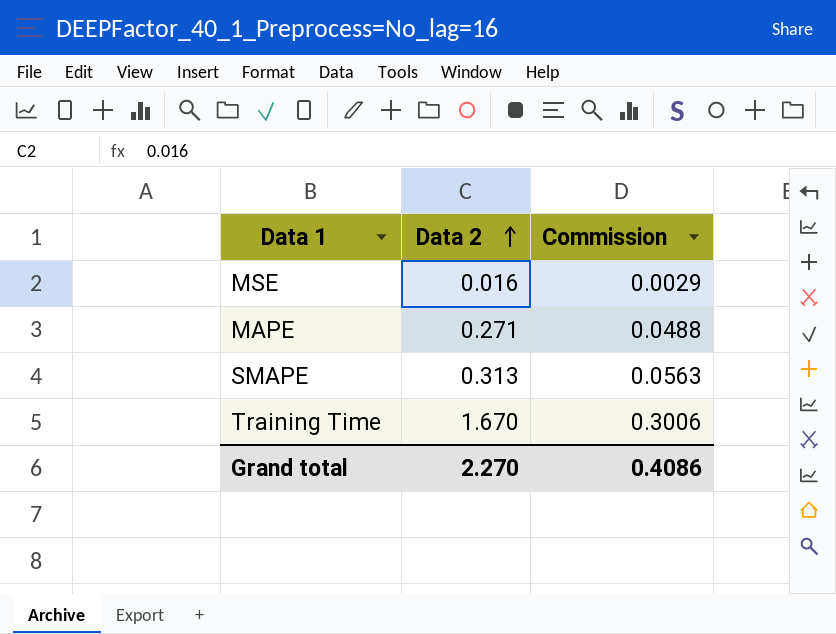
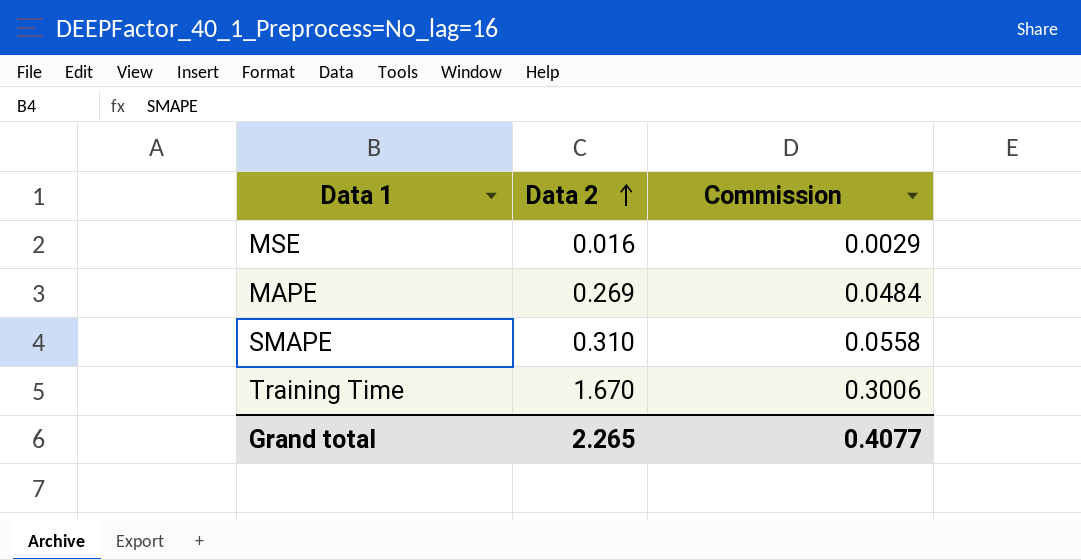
MAPE | Data 2: 0.271 -> 0.269
MAPE | Commission: 0.0488 -> 0.0484
SMAPE | Data 2: 0.313 -> 0.310
SMAPE | Commission: 0.0563 -> 0.0558
Grand total | Data 2: 2.270 -> 2.265
Grand total | Commission: 0.4086 -> 0.4077

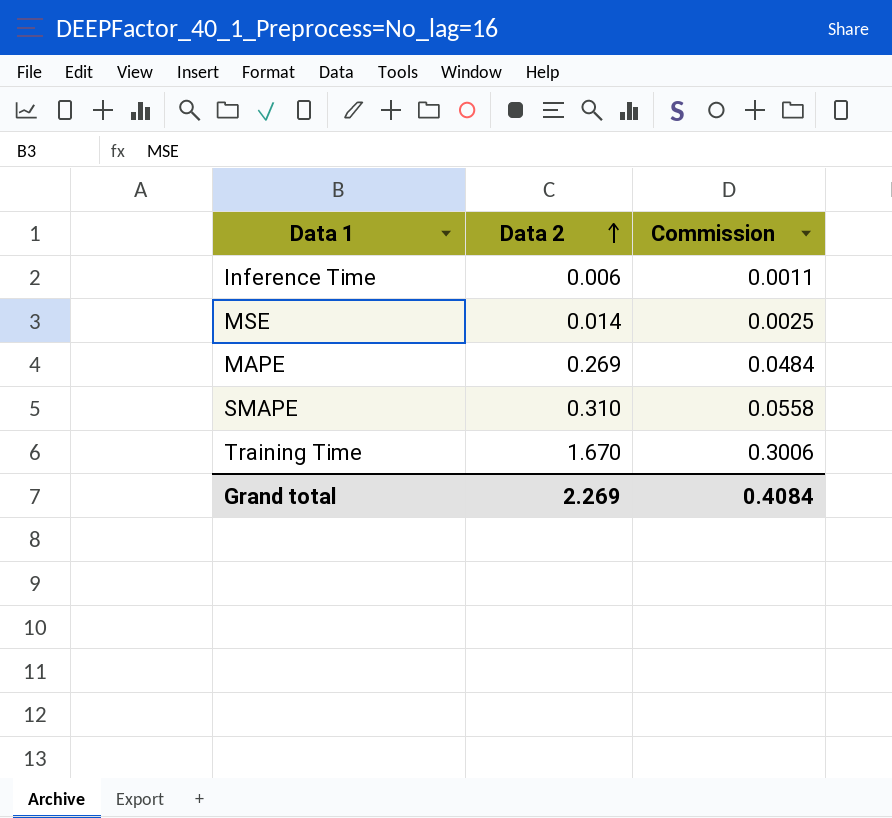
row Inference Time: none -> 0.006 | 0.0011
MSE | Data 2: 0.016 -> 0.014
MSE | Commission: 0.0029 -> 0.0025
Grand total | Data 2: 2.265 -> 2.269
Grand total | Commission: 0.4077 -> 0.4084

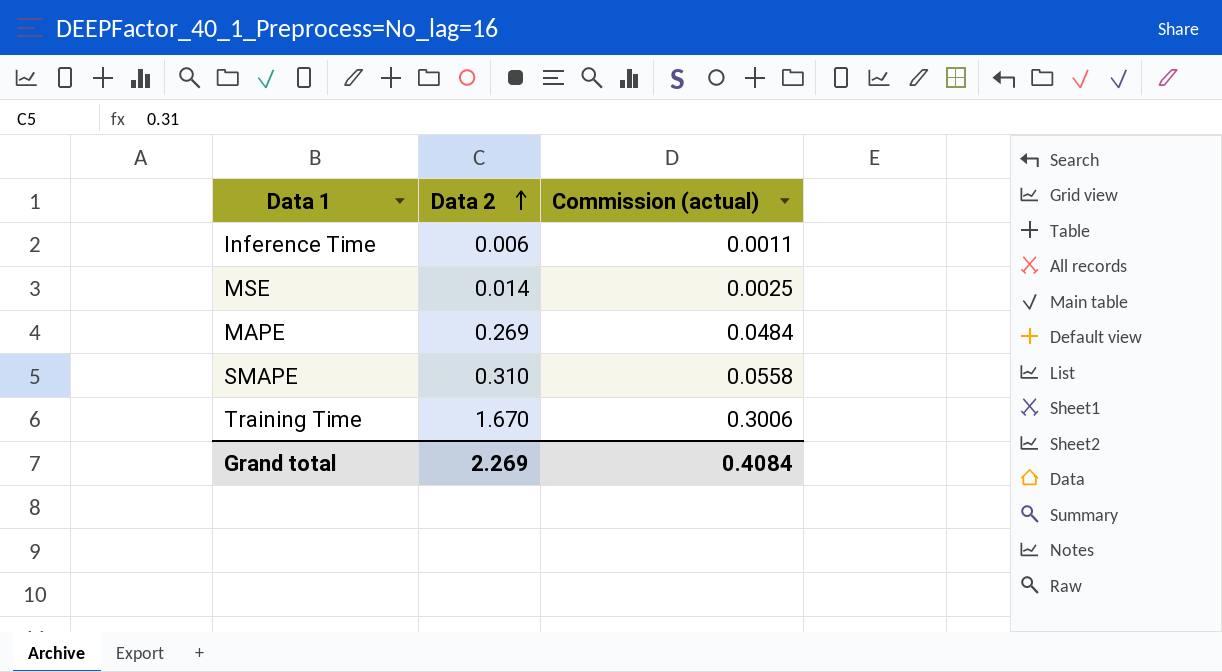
column name: Commission -> Commission (actual)

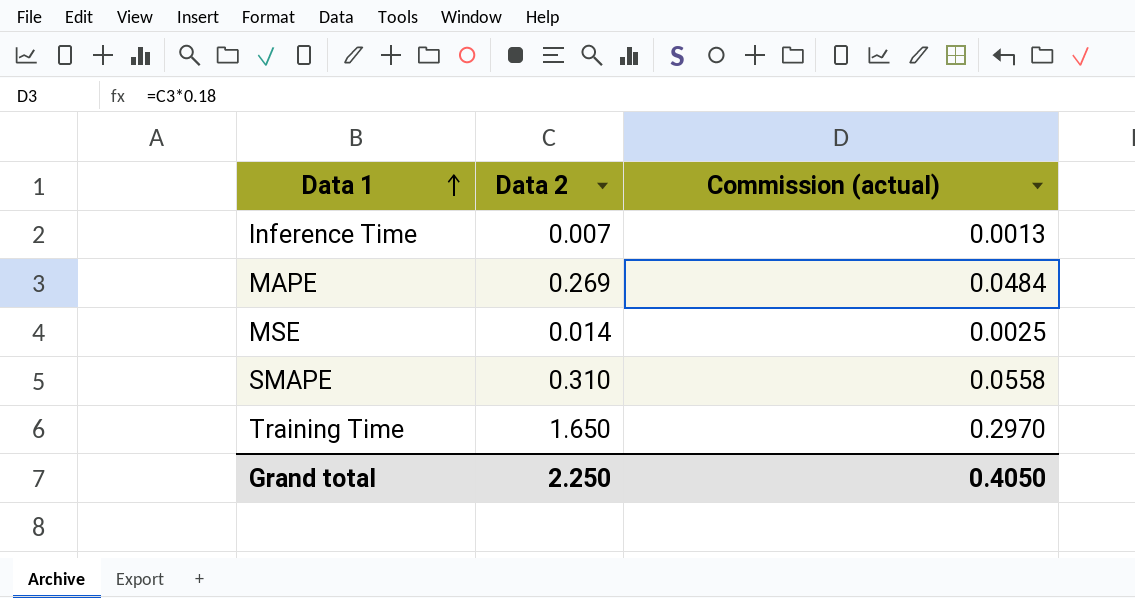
row order: Data 2 ascending -> Data 1 ascending
Inference Time | Data 2: 0.006 -> 0.007
Inference Time | Commission (actual): 0.0011 -> 0.0013
Training Time | Data 2: 1.670 -> 1.650
Training Time | Commission (actual): 0.3006 -> 0.2970
Grand total | Data 2: 2.269 -> 2.250
Grand total | Commission (actual): 0.4084 -> 0.4050

